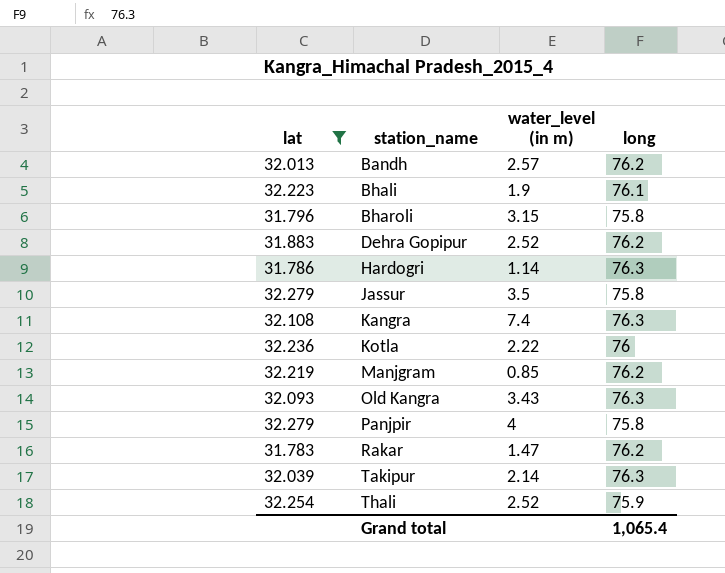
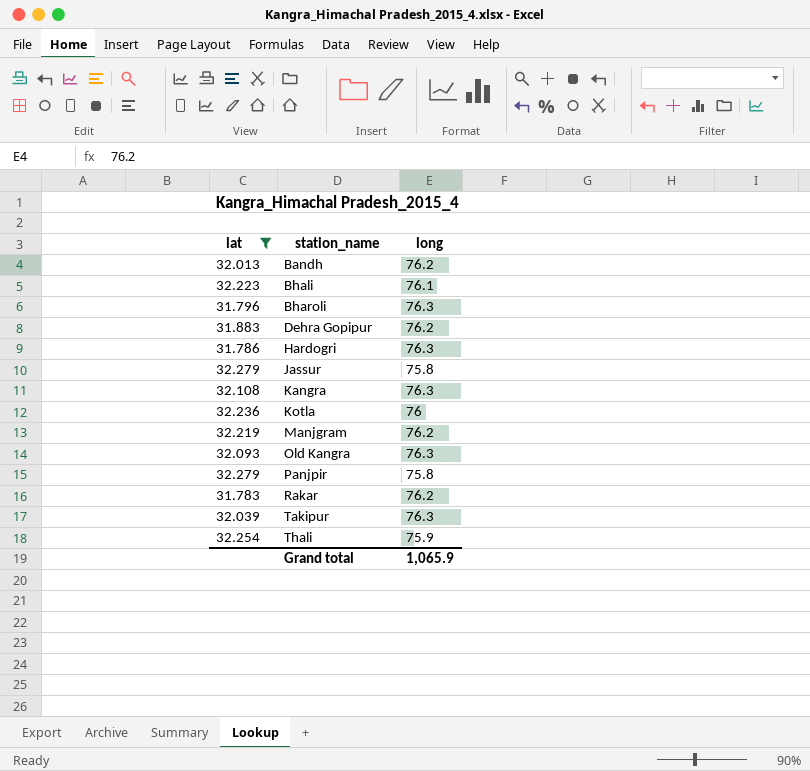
column water_level (in m) | position: 3 -> none
Bharoli | long: 75.8 -> 76.3
Grand total | long: 1,065.4 -> 1,065.9

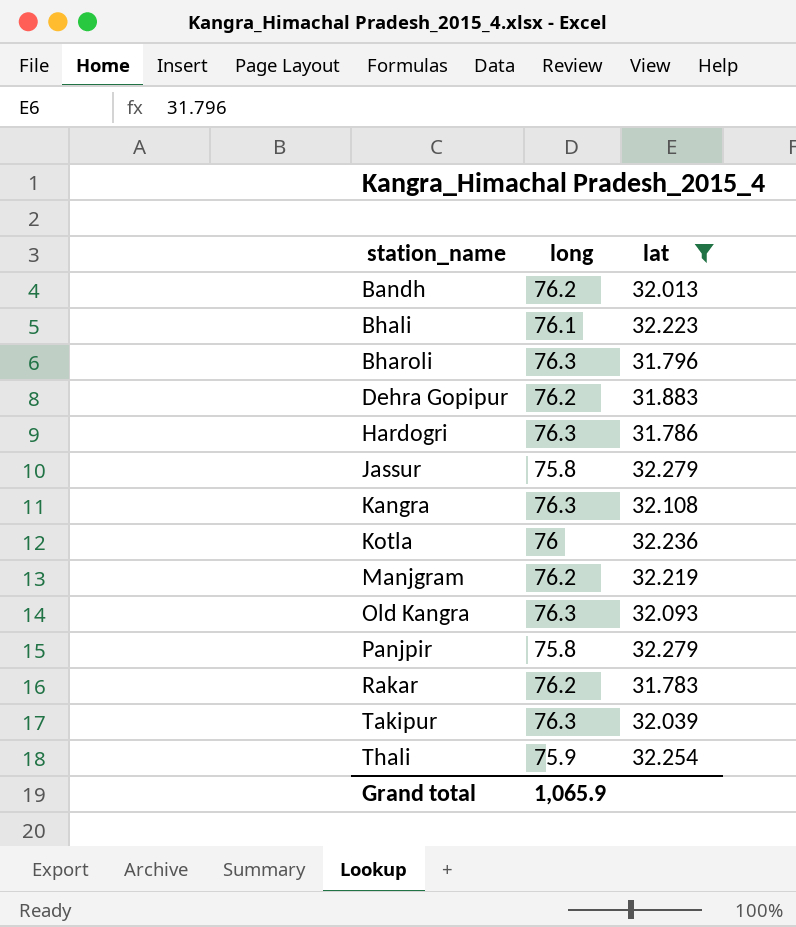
column lat | position: 1 -> 3

